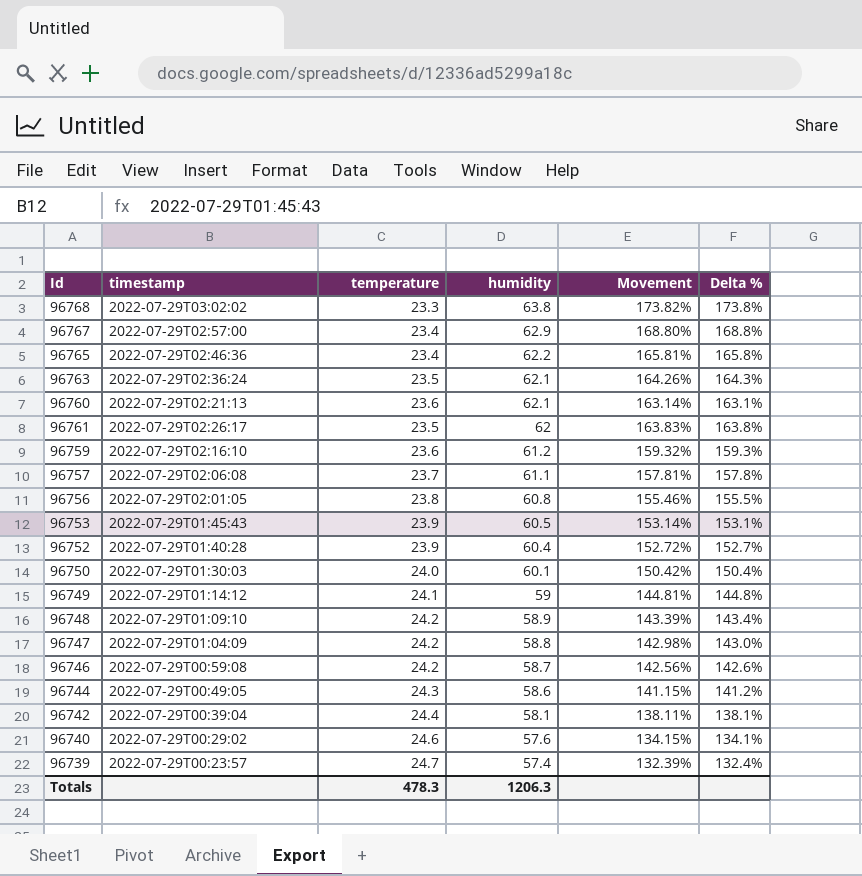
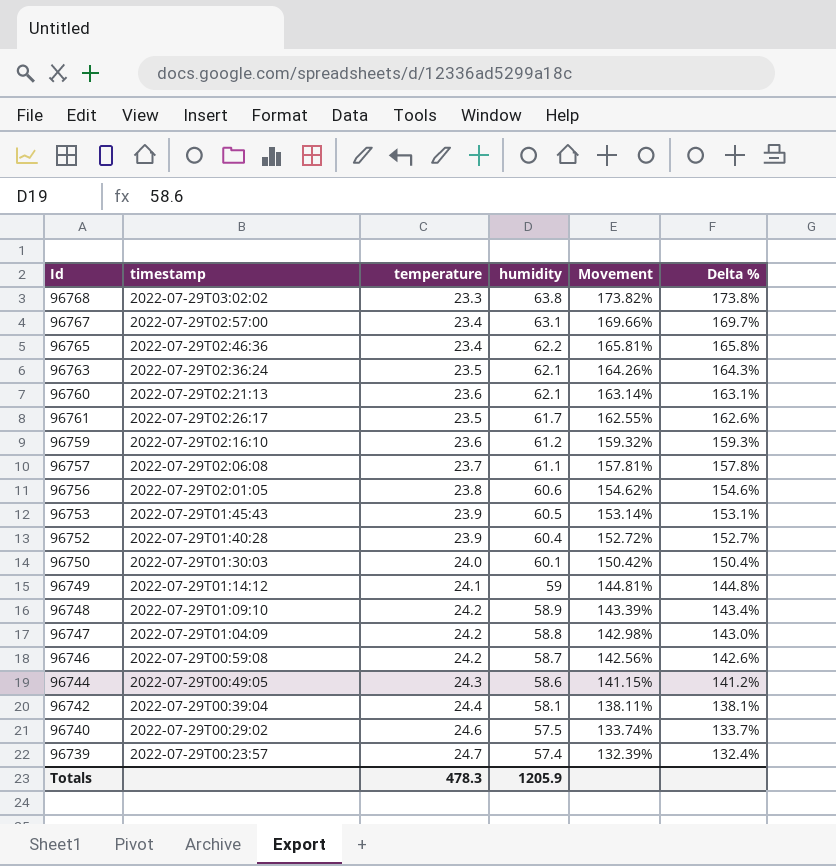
96767 | humidity: 62.9 -> 63.1
96767 | Movement: 168.80% -> 169.66%
96767 | Delta %: 168.8% -> 169.7%
96761 | humidity: 62 -> 61.7
96761 | Movement: 163.83% -> 162.55%
96761 | Delta %: 163.8% -> 162.6%
96756 | humidity: 60.8 -> 60.6
96756 | Movement: 155.46% -> 154.62%
96756 | Delta %: 155.5% -> 154.6%
96740 | humidity: 57.6 -> 57.5
96740 | Movement: 134.15% -> 133.74%
96740 | Delta %: 134.1% -> 133.7%
Totals | humidity: 1206.3 -> 1205.9

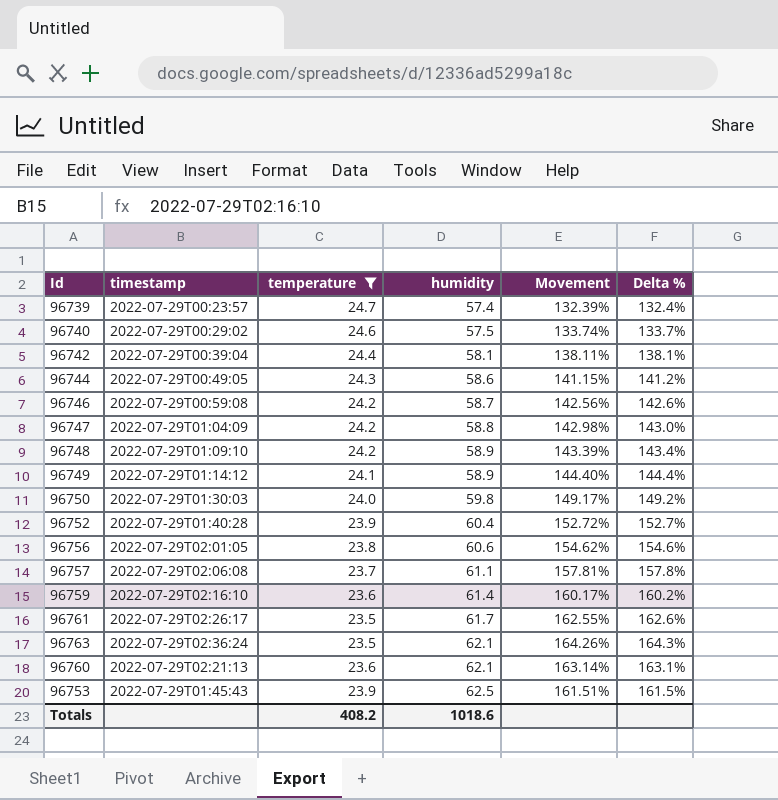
filter: none -> temperature >= 23.5
row order: humidity descending -> humidity ascending
96749 | humidity: 59 -> 58.9
96749 | Movement: 144.81% -> 144.40%
96749 | Delta %: 144.8% -> 144.4%
96750 | humidity: 60.1 -> 59.8
96750 | Movement: 150.42% -> 149.17%
96750 | Delta %: 150.4% -> 149.2%
96759 | humidity: 61.2 -> 61.4
96759 | Movement: 159.32% -> 160.17%
96759 | Delta %: 159.3% -> 160.2%
96753 | humidity: 60.5 -> 62.5
96753 | Movement: 153.14% -> 161.51%
96753 | Delta %: 153.1% -> 161.5%
Totals | temperature: 478.3 -> 408.2
Totals | humidity: 1205.9 -> 1018.6

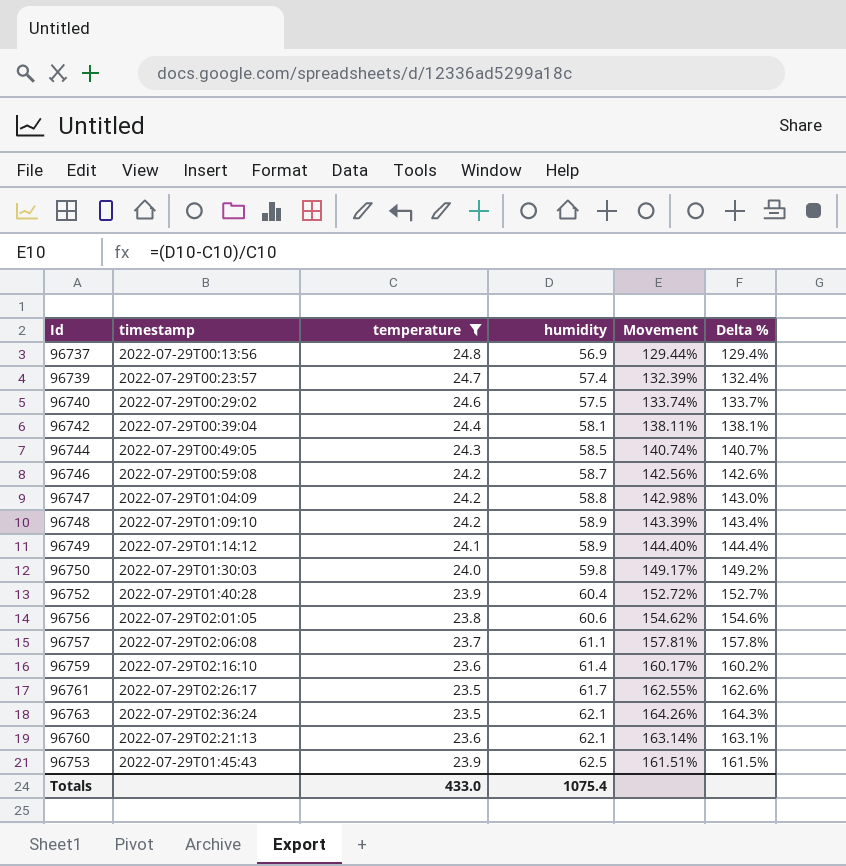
row 96737: none -> 2022-07-29T00:13:56 | 24.8 | 56.9 | 129.44% | 129.4%
96744 | humidity: 58.6 -> 58.5
96744 | Movement: 141.15% -> 140.74%
96744 | Delta %: 141.2% -> 140.7%
Totals | temperature: 408.2 -> 433.0
Totals | humidity: 1018.6 -> 1075.4

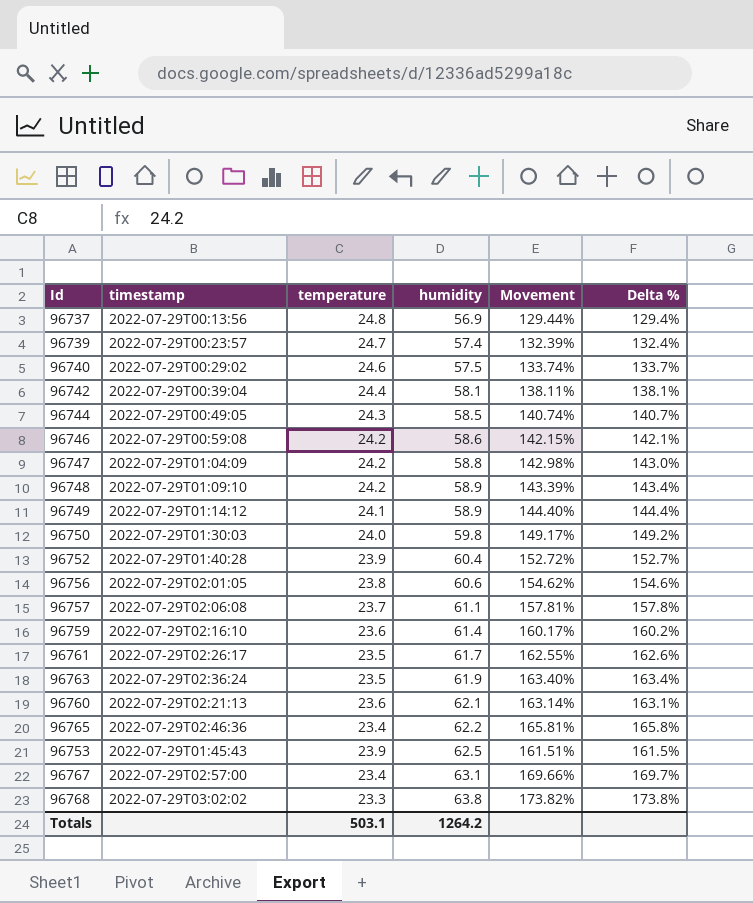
filter: temperature >= 23.5 -> none
96746 | humidity: 58.7 -> 58.6
96746 | Movement: 142.56% -> 142.15%
96746 | Delta %: 142.6% -> 142.1%
96763 | humidity: 62.1 -> 61.9
96763 | Movement: 164.26% -> 163.40%
96763 | Delta %: 164.3% -> 163.4%
Totals | temperature: 433.0 -> 503.1
Totals | humidity: 1075.4 -> 1264.2

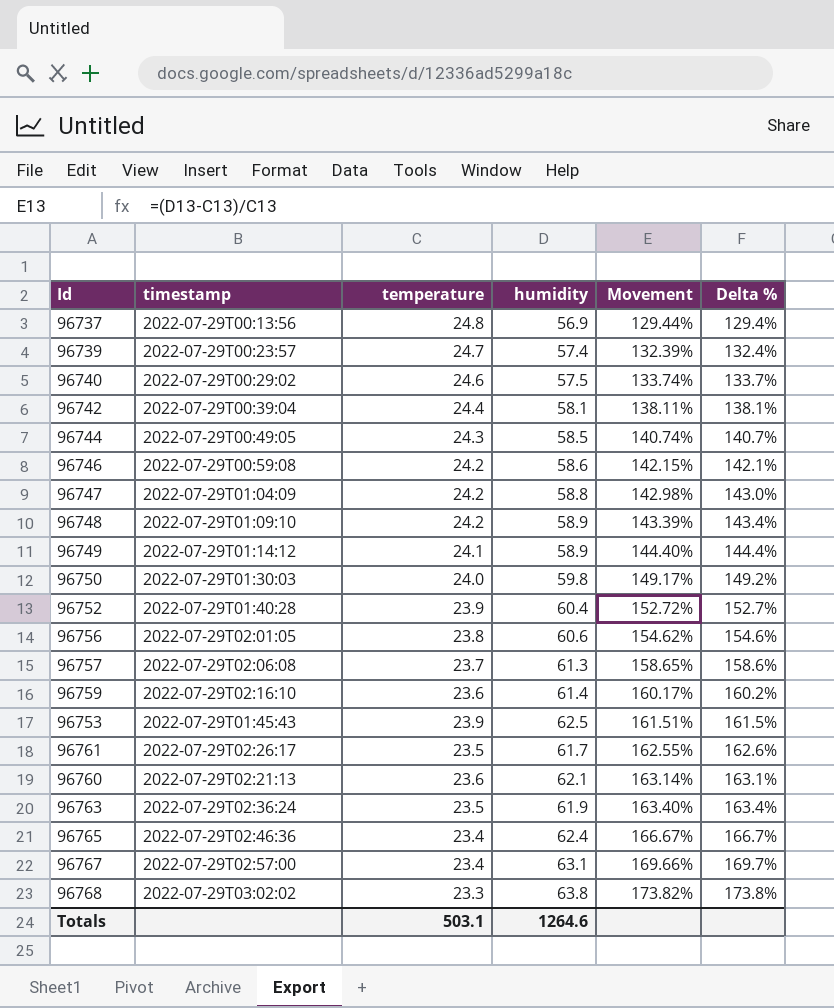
row order: humidity ascending -> Movement ascending
96757 | humidity: 61.1 -> 61.3
96757 | Movement: 157.81% -> 158.65%
96757 | Delta %: 157.8% -> 158.6%
96765 | humidity: 62.2 -> 62.4
96765 | Movement: 165.81% -> 166.67%
96765 | Delta %: 165.8% -> 166.7%
Totals | humidity: 1264.2 -> 1264.6

